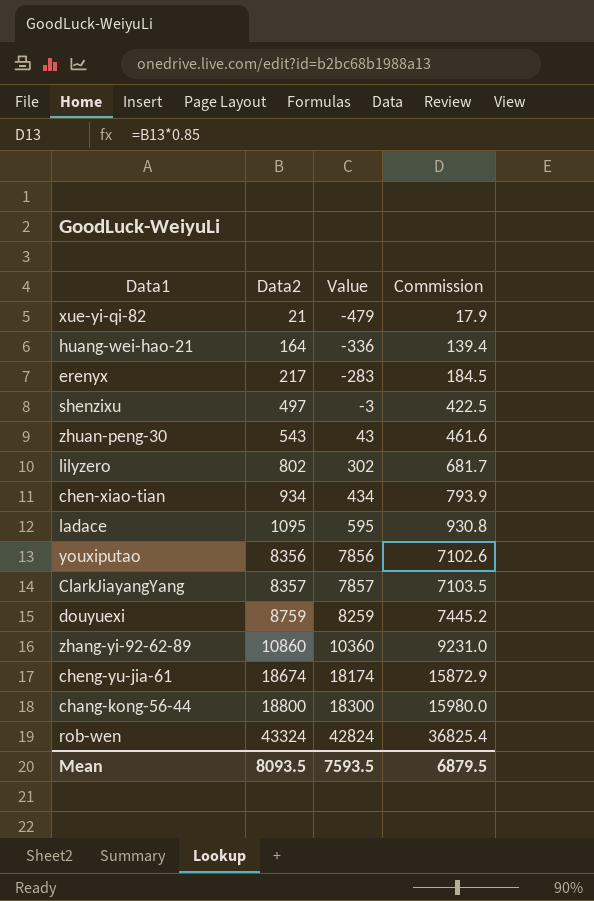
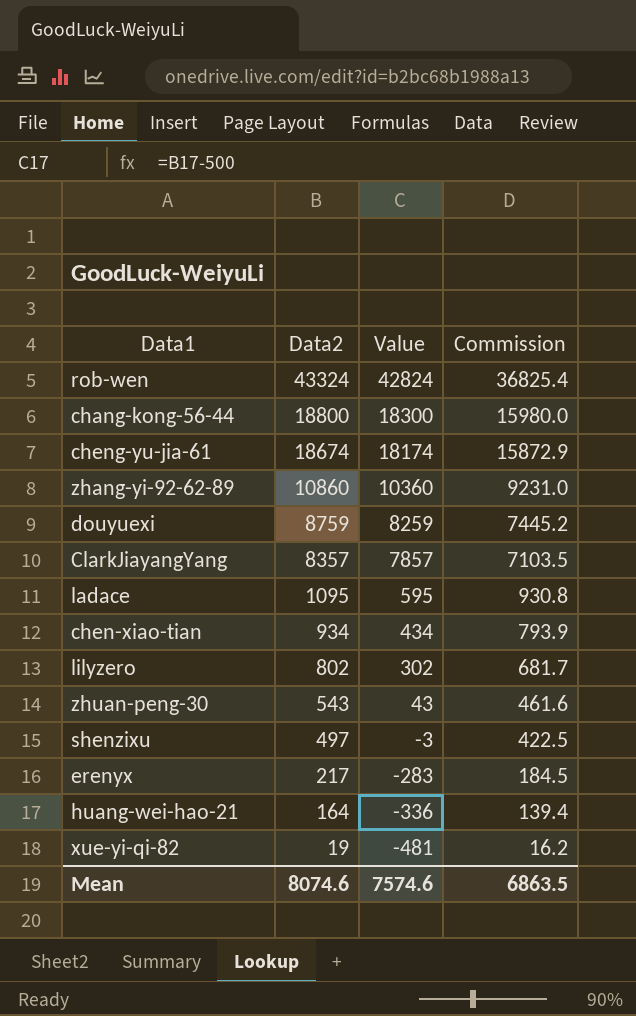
row order: Data2 ascending -> Data2 descending
row youxiputao: 8356 | 7856 | 7102.6 -> none
xue-yi-qi-82 | Data2: 21 -> 19
xue-yi-qi-82 | Value: -479 -> -481
xue-yi-qi-82 | Commission: 17.9 -> 16.2
Mean | Data2: 8093.5 -> 8074.6
Mean | Value: 7593.5 -> 7574.6
Mean | Commission: 6879.5 -> 6863.5

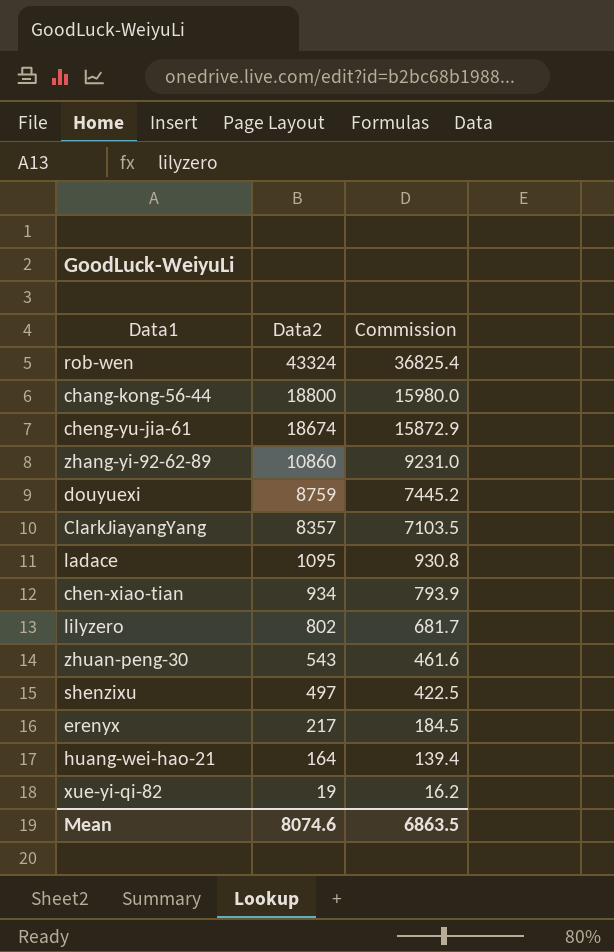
column Value | formula: [Data2] - 500 -> none

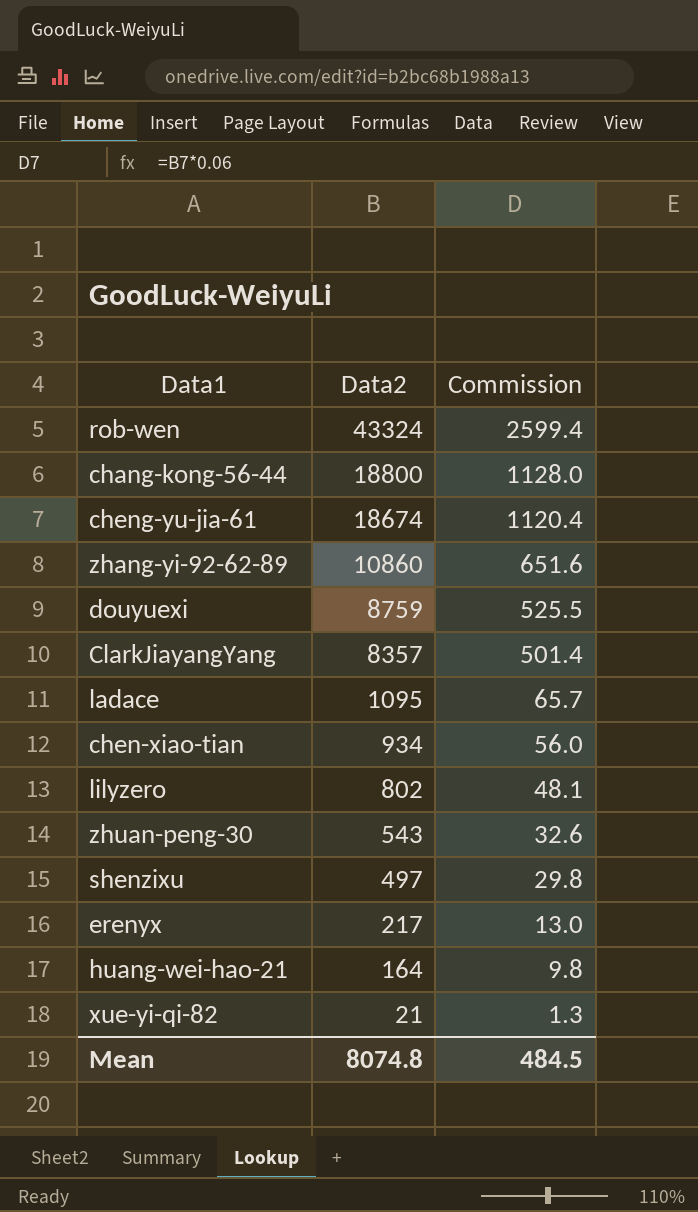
column Commission | formula: [Data2] * 0.85 -> [Data2] * 0.06
xue-yi-qi-82 | Data2: 19 -> 21
Mean | Data2: 8074.6 -> 8074.8
Mean | Commission: 6863.5 -> 484.5

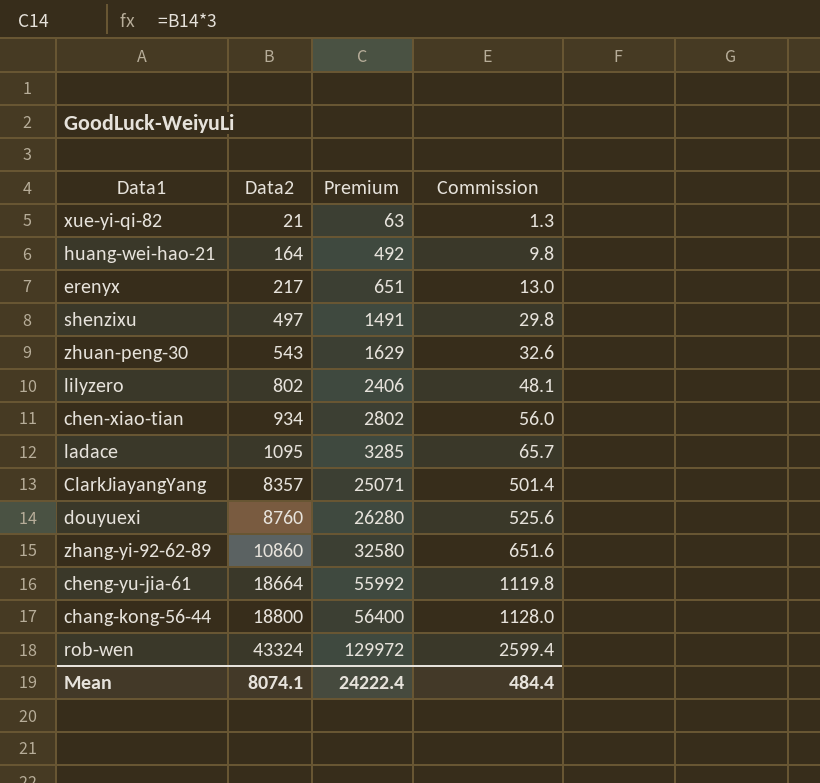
row order: Data2 descending -> Data2 ascending
column Premium | formula: none -> [Data2] * 3
douyuexi | Data2: 8759 -> 8760
douyuexi | Commission: 525.5 -> 525.6
cheng-yu-jia-61 | Data2: 18674 -> 18664
cheng-yu-jia-61 | Commission: 1120.4 -> 1119.8
Mean | Data2: 8074.8 -> 8074.1
Mean | Commission: 484.5 -> 484.4

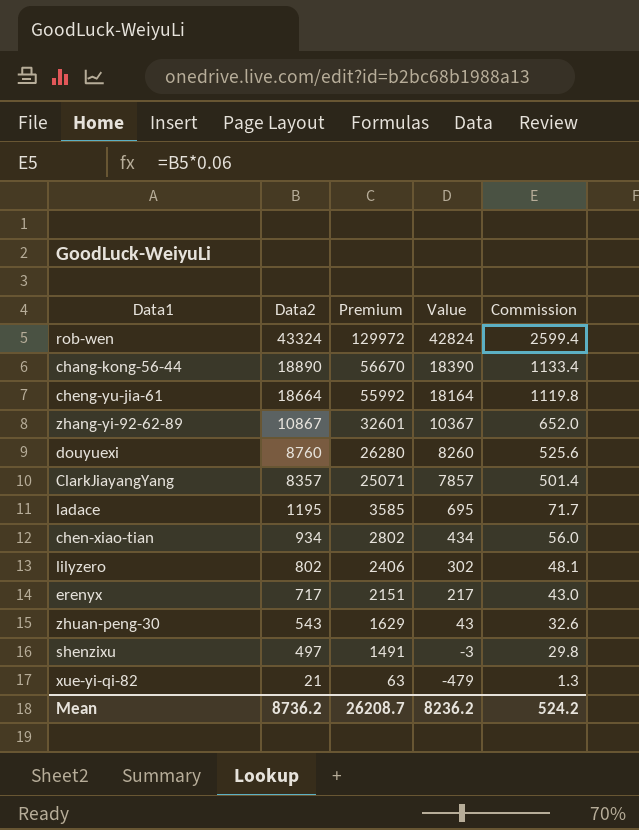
row order: Data2 ascending -> Data2 descending
column Value | formula: none -> [Data2] - 500
row huang-wei-hao-21: 164 | 492 | 9.8 -> none
chang-kong-56-44 | Data2: 18800 -> 18890
chang-kong-56-44 | Premium: 56400 -> 56670
chang-kong-56-44 | Commission: 1128.0 -> 1133.4
zhang-yi-92-62-89 | Data2: 10860 -> 10867
zhang-yi-92-62-89 | Premium: 32580 -> 32601
zhang-yi-92-62-89 | Commission: 651.6 -> 652.0
ladace | Data2: 1095 -> 1195
ladace | Premium: 3285 -> 3585
ladace | Commission: 65.7 -> 71.7
erenyx | Data2: 217 -> 717
erenyx | Premium: 651 -> 2151
erenyx | Commission: 13.0 -> 43.0
Mean | Data2: 8074.1 -> 8736.2
Mean | Premium: 24222.4 -> 26208.7
Mean | Commission: 484.4 -> 524.2

